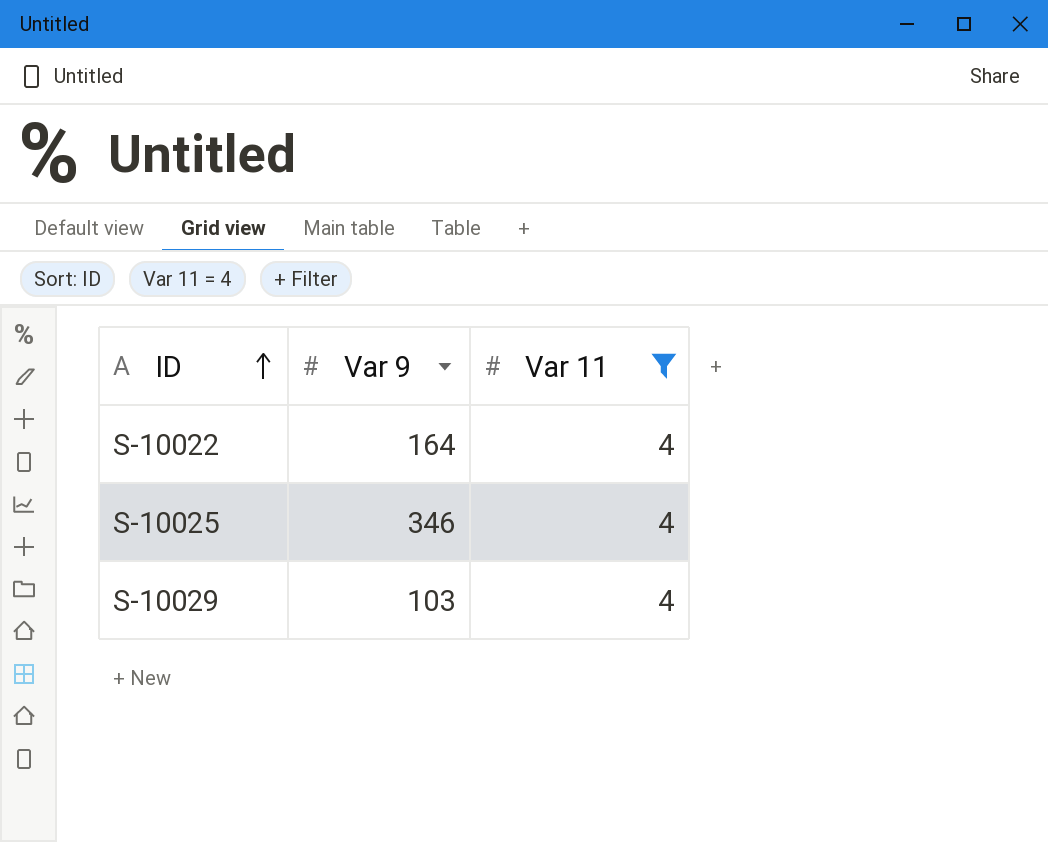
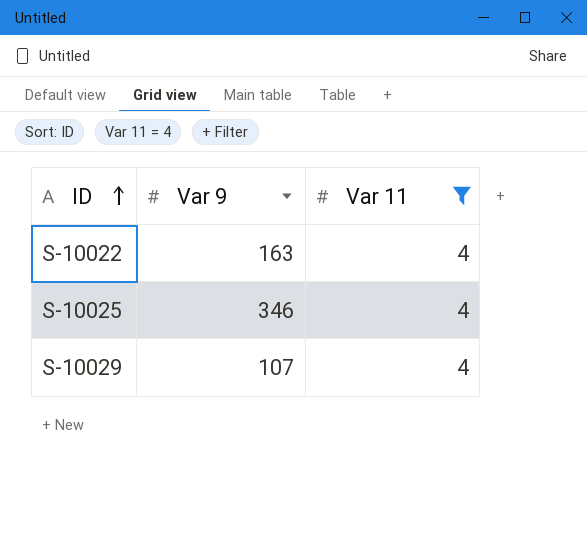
S-10022 | Var 9: 164 -> 163
S-10029 | Var 9: 103 -> 107

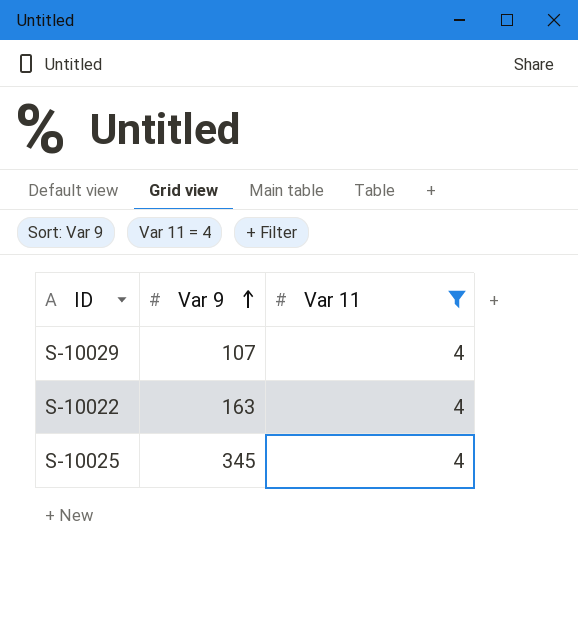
row order: ID ascending -> Var 9 ascending
S-10025 | Var 9: 346 -> 345

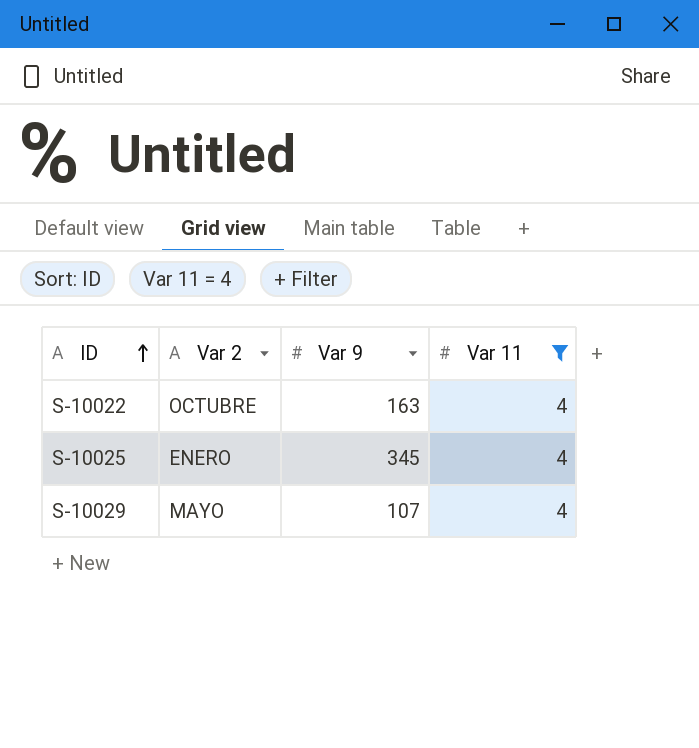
row order: Var 9 ascending -> ID ascending
column Var 2 | position: none -> 2

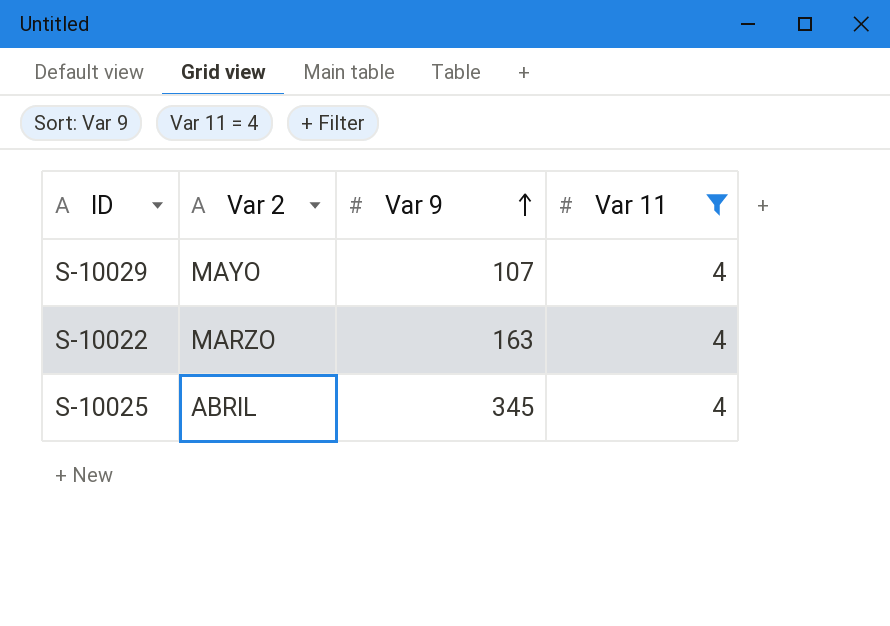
row order: ID ascending -> Var 9 ascending
S-10022 | Var 2: OCTUBRE -> MARZO
S-10025 | Var 2: ENERO -> ABRIL

